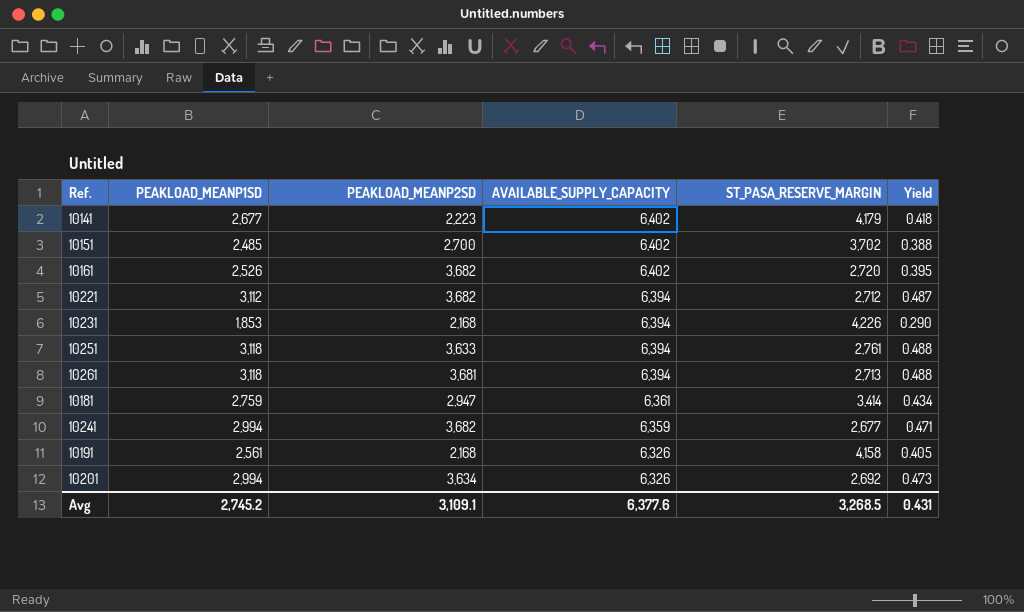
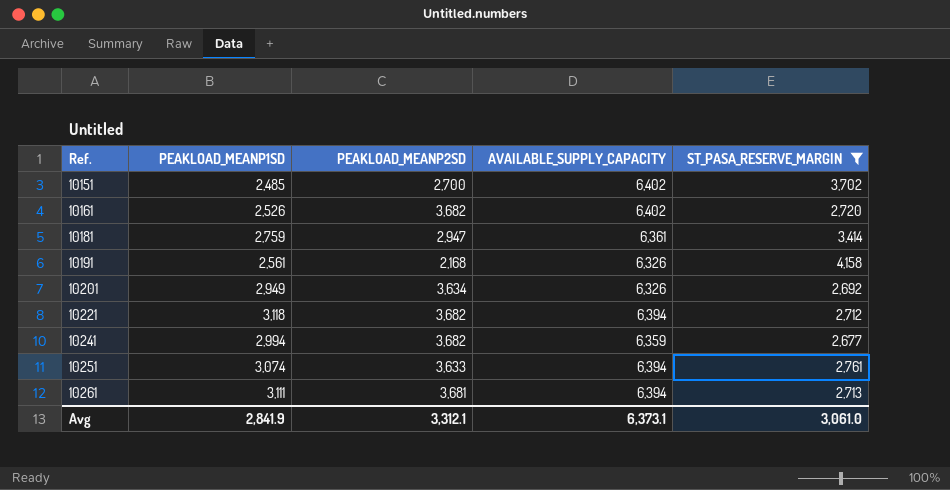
filter: none -> ST_PASA_RESERVE_MARGIN <= 4,158
row order: AVAILABLE_SUPPLY_CAPACITY descending -> Ref. ascending
column Yield | formula: [PEAKLOAD_MEANP1SD] / [AVAILABLE_SUPPLY_CAPACITY] -> none
10201 | PEAKLOAD_MEANP1SD: 2,994 -> 2,949
10221 | PEAKLOAD_MEANP1SD: 3,112 -> 3,118
10251 | PEAKLOAD_MEANP1SD: 3,118 -> 3,074
10261 | PEAKLOAD_MEANP1SD: 3,118 -> 3,111
Avg | PEAKLOAD_MEANP1SD: 2,745.2 -> 2,841.9
Avg | PEAKLOAD_MEANP2SD: 3,109.1 -> 3,312.1
Avg | AVAILABLE_SUPPLY_CAPACITY: 6,377.6 -> 6,373.1
Avg | ST_PASA_RESERVE_MARGIN: 3,268.5 -> 3,061.0

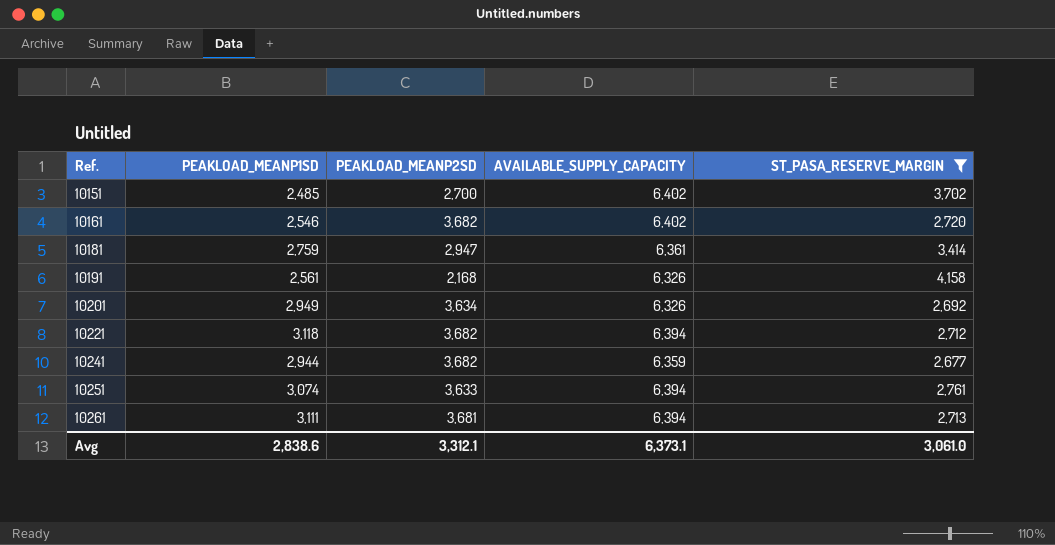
10161 | PEAKLOAD_MEANP1SD: 2,526 -> 2,546
10241 | PEAKLOAD_MEANP1SD: 2,994 -> 2,944
Avg | PEAKLOAD_MEANP1SD: 2,841.9 -> 2,838.6

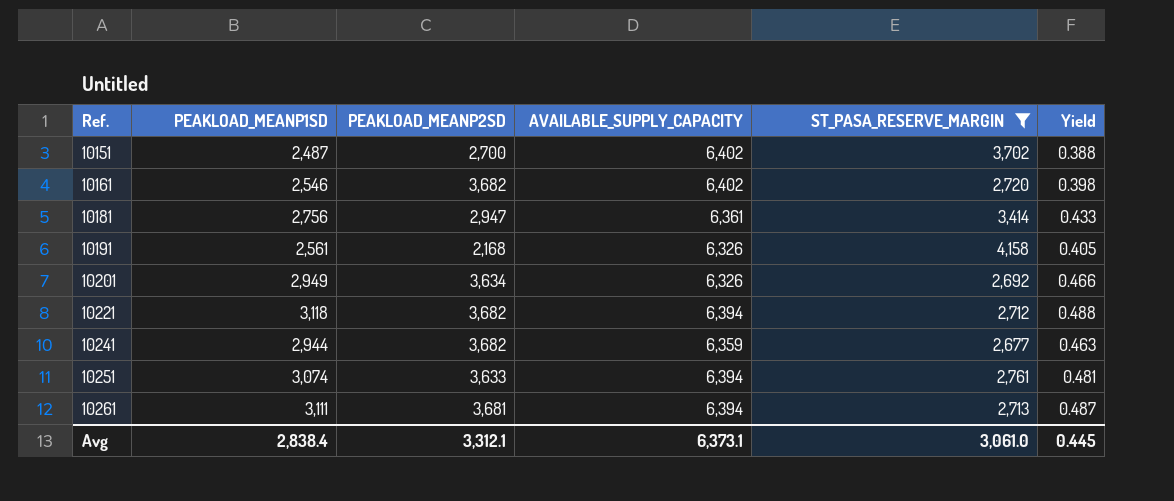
column Yield | formula: none -> [PEAKLOAD_MEANP1SD] / [AVAILABLE_SUPPLY_CAPACITY]
10151 | PEAKLOAD_MEANP1SD: 2,485 -> 2,487
10181 | PEAKLOAD_MEANP1SD: 2,759 -> 2,756
Avg | PEAKLOAD_MEANP1SD: 2,838.6 -> 2,838.4

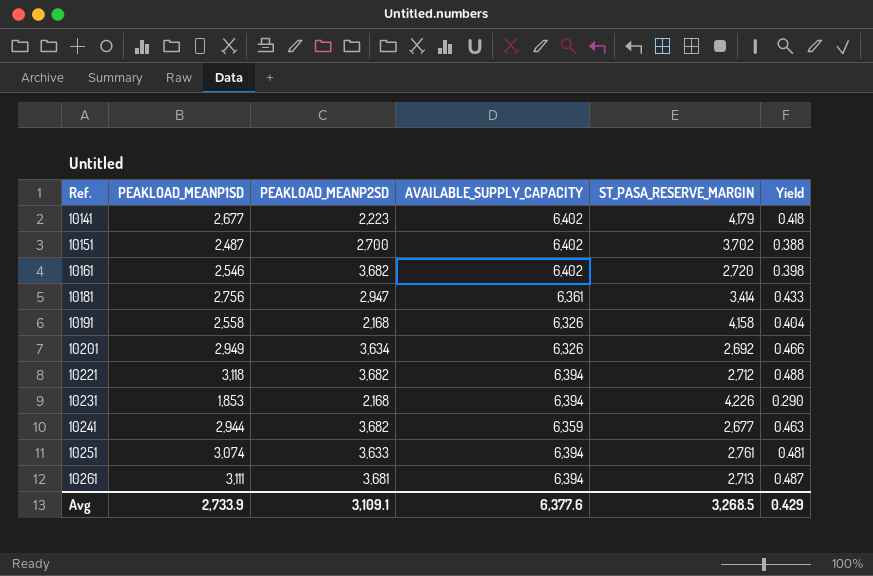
filter: ST_PASA_RESERVE_MARGIN <= 4,158 -> none
10191 | PEAKLOAD_MEANP1SD: 2,561 -> 2,558
10191 | Yield: 0.405 -> 0.404
Avg | PEAKLOAD_MEANP1SD: 2,838.4 -> 2,733.9
Avg | PEAKLOAD_MEANP2SD: 3,312.1 -> 3,109.1
Avg | AVAILABLE_SUPPLY_CAPACITY: 6,373.1 -> 6,377.6
Avg | ST_PASA_RESERVE_MARGIN: 3,061.0 -> 3,268.5
Avg | Yield: 0.445 -> 0.429

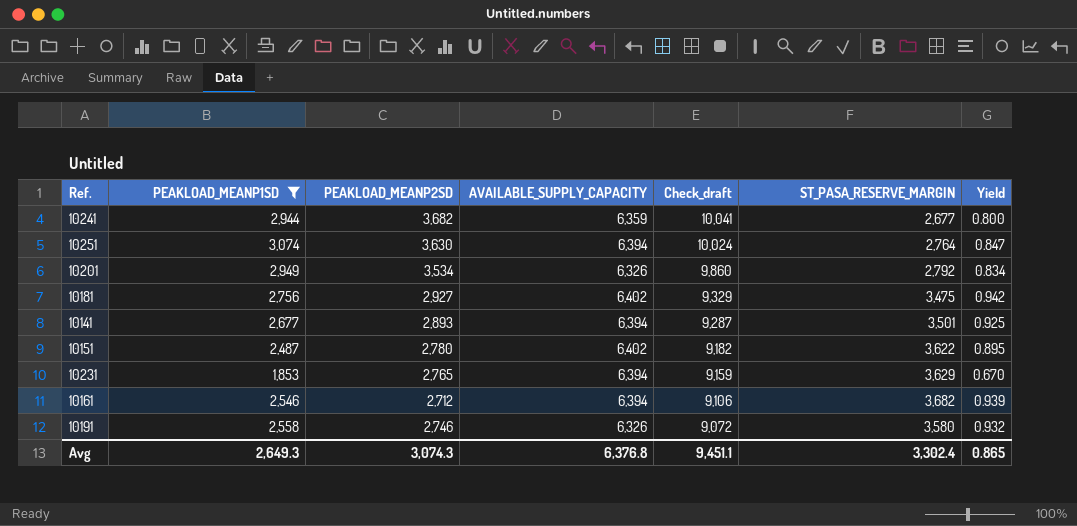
filter: none -> PEAKLOAD_MEANP1SD <= 3,074
row order: Ref. ascending -> Check_draft descending
column Check_draft | formula: none -> [PEAKLOAD_MEANP2SD] + [AVAILABLE_SUPPLY_CAPACITY]
column Yield | formula: [PEAKLOAD_MEANP1SD] / [AVAILABLE_SUPPLY_CAPACITY] -> [PEAKLOAD_MEANP1SD] / [PEAKLOAD_MEANP2SD]
10251 | PEAKLOAD_MEANP2SD: 3,633 -> 3,630
10251 | ST_PASA_RESERVE_MARGIN: 2,761 -> 2,764
10201 | PEAKLOAD_MEANP2SD: 3,634 -> 3,534
10201 | ST_PASA_RESERVE_MARGIN: 2,692 -> 2,792
10181 | PEAKLOAD_MEANP2SD: 2,947 -> 2,927
10181 | AVAILABLE_SUPPLY_CAPACITY: 6,361 -> 6,402
10181 | ST_PASA_RESERVE_MARGIN: 3,414 -> 3,475
10141 | PEAKLOAD_MEANP2SD: 2,223 -> 2,893
10141 | AVAILABLE_SUPPLY_CAPACITY: 6,402 -> 6,394
10141 | ST_PASA_RESERVE_MARGIN: 4,179 -> 3,501
10151 | PEAKLOAD_MEANP2SD: 2,700 -> 2,780
10151 | ST_PASA_RESERVE_MARGIN: 3,702 -> 3,622
10231 | PEAKLOAD_MEANP2SD: 2,168 -> 2,765
10231 | ST_PASA_RESERVE_MARGIN: 4,226 -> 3,629
10161 | PEAKLOAD_MEANP2SD: 3,682 -> 2,712
10161 | AVAILABLE_SUPPLY_CAPACITY: 6,402 -> 6,394
10161 | ST_PASA_RESERVE_MARGIN: 2,720 -> 3,682
10191 | PEAKLOAD_MEANP2SD: 2,168 -> 2,746
10191 | ST_PASA_RESERVE_MARGIN: 4,158 -> 3,580
Avg | PEAKLOAD_MEANP1SD: 2,733.9 -> 2,649.3
Avg | PEAKLOAD_MEANP2SD: 3,109.1 -> 3,074.3
Avg | AVAILABLE_SUPPLY_CAPACITY: 6,377.6 -> 6,376.8
Avg | ST_PASA_RESERVE_MARGIN: 3,268.5 -> 3,302.4
Avg | Yield: 0.429 -> 0.865

